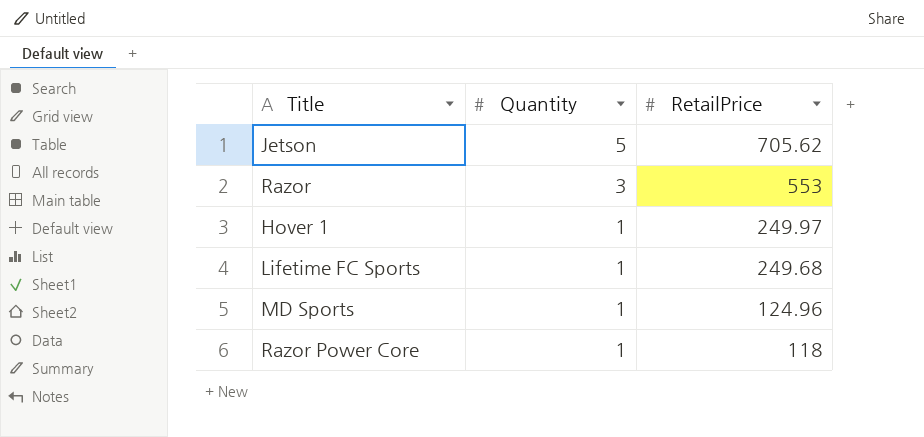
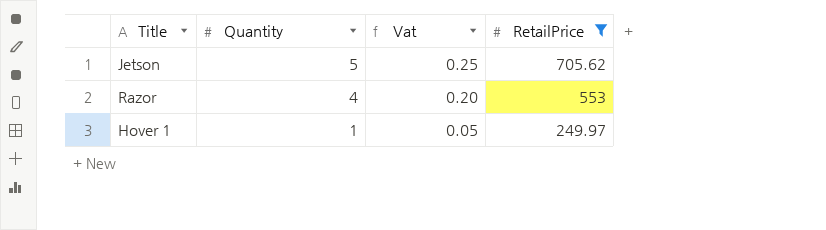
filter: none -> RetailPrice >= 249.97
column Vat | formula: none -> [Quantity] * 0.05
Razor | Quantity: 3 -> 4

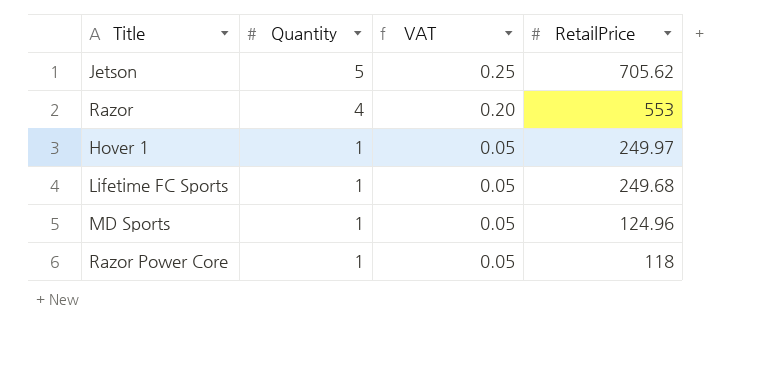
filter: RetailPrice >= 249.97 -> none
column name: Vat -> VAT

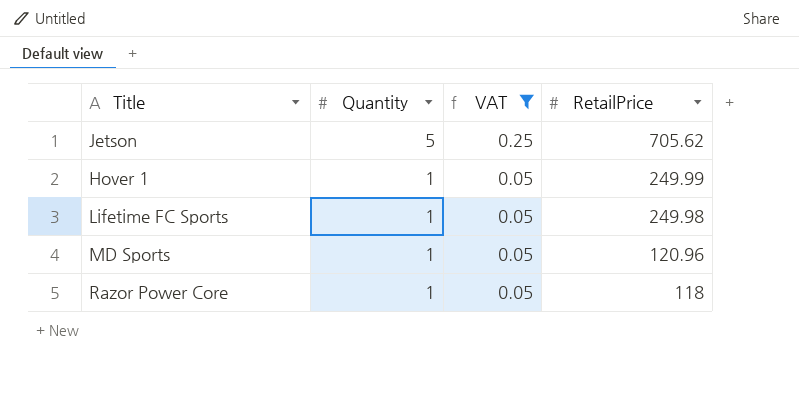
filter: none -> VAT != 0.20
Hover 1 | RetailPrice: 249.97 -> 249.99
Lifetime FC Sports | RetailPrice: 249.68 -> 249.98
MD Sports | RetailPrice: 124.96 -> 120.96

